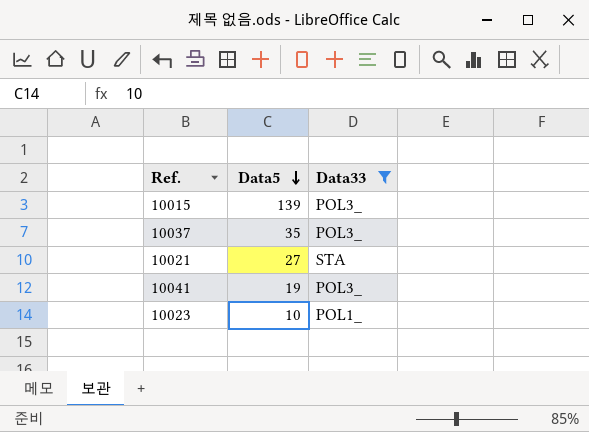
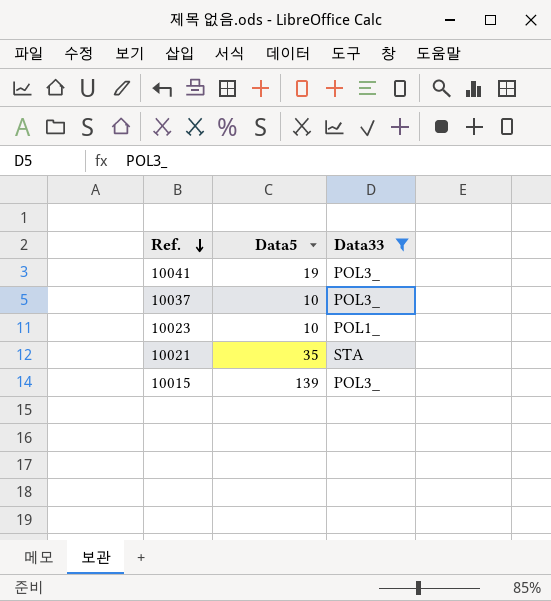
row order: Data5 descending -> Ref. descending
10037 | Data5: 35 -> 10
10021 | Data5: 27 -> 35

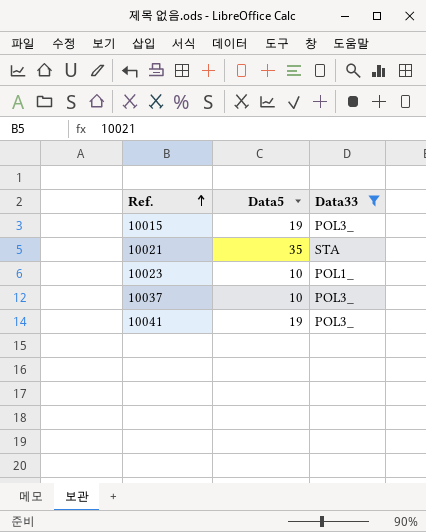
row order: Ref. descending -> Ref. ascending
10015 | Data5: 139 -> 19

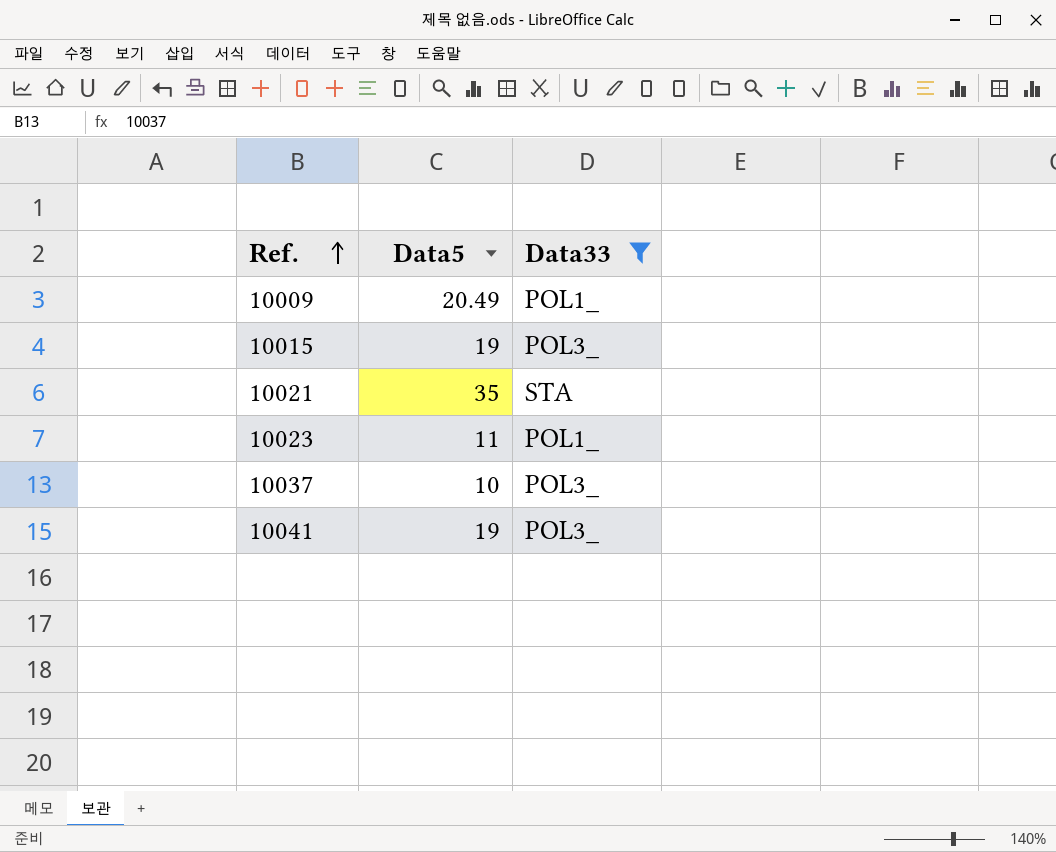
row 10009: none -> 20.49 | POL1_
10023 | Data5: 10 -> 11

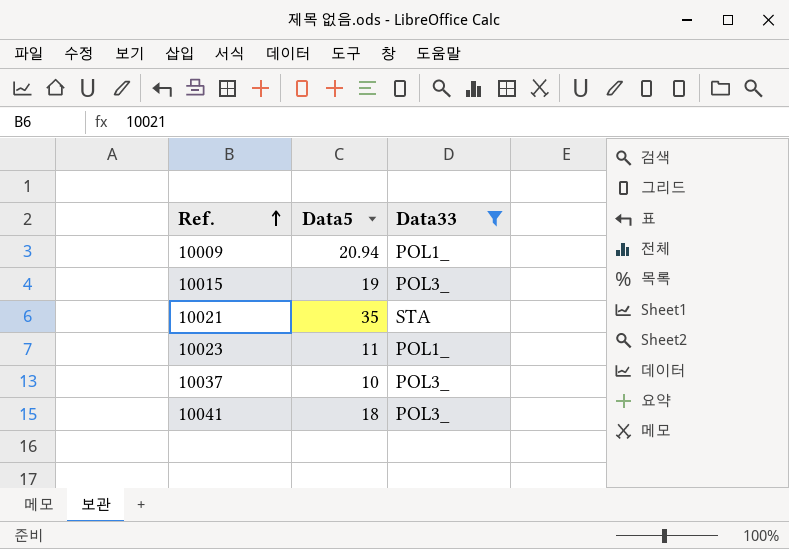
10009 | Data5: 20.49 -> 20.94
10041 | Data5: 19 -> 18

